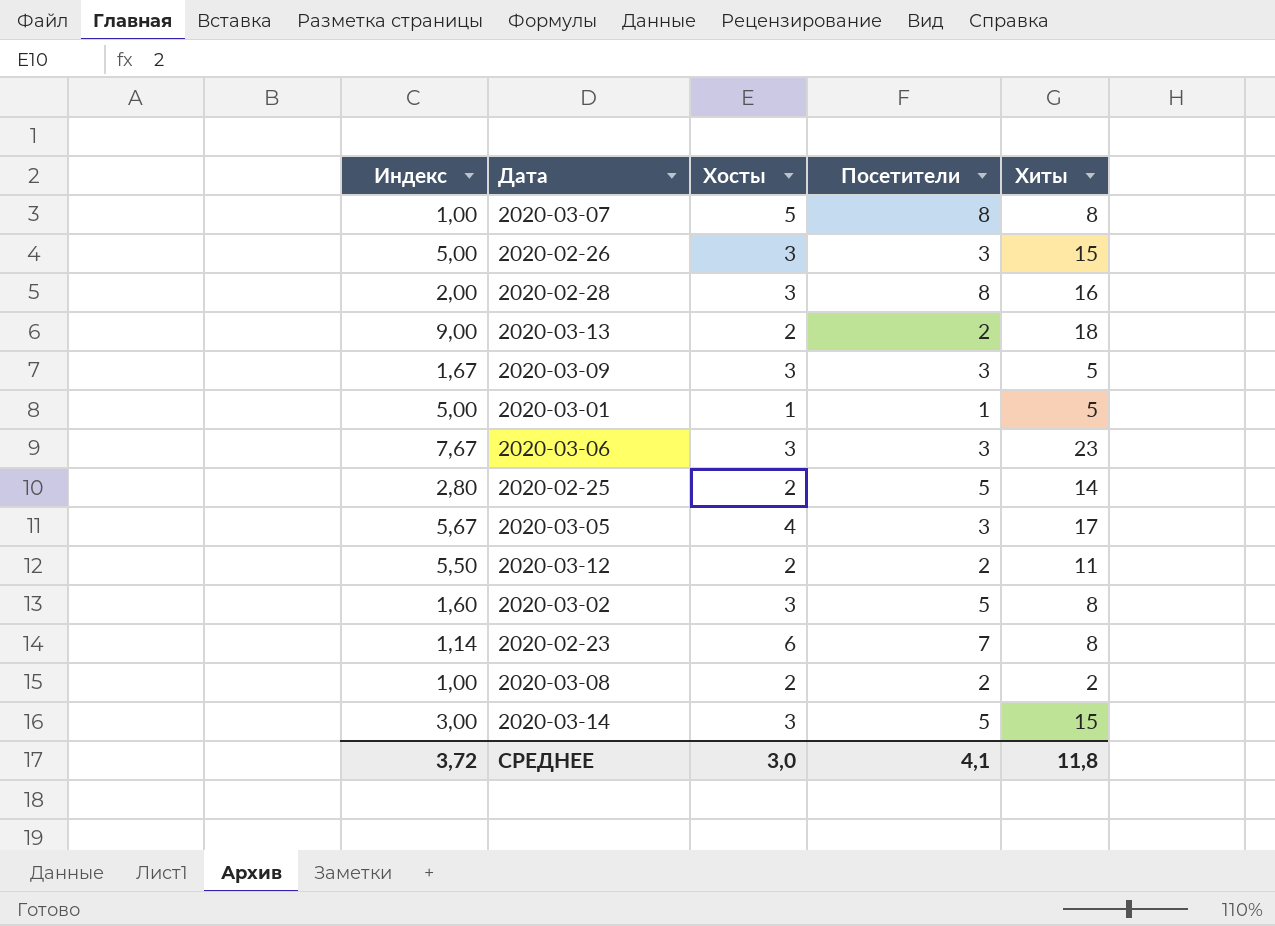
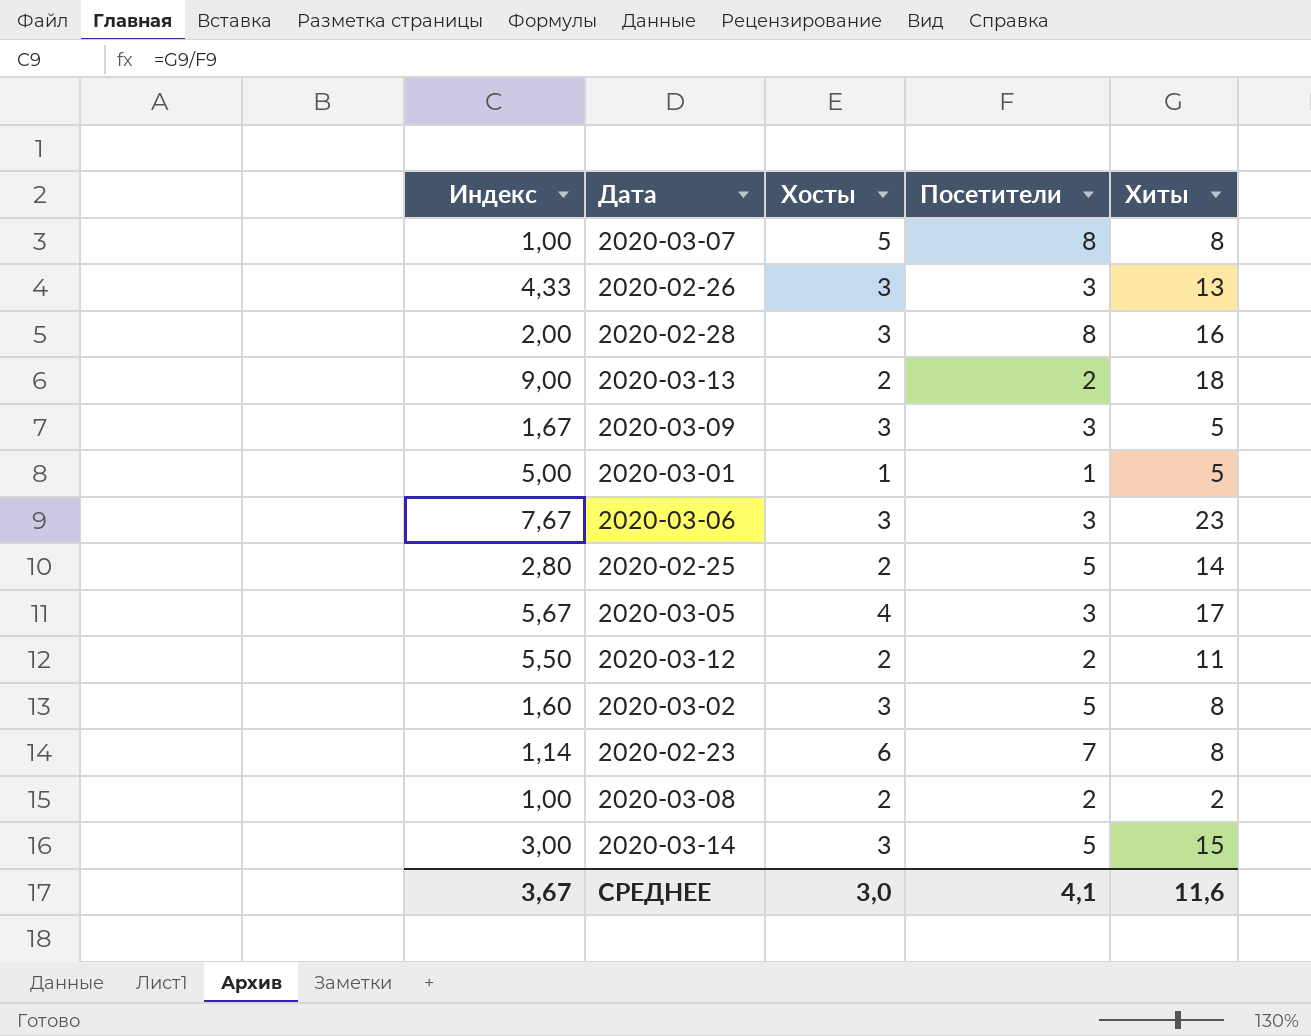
2020-02-26 | Индекс: 5,00 -> 4,33
2020-02-26 | Хиты: 15 -> 13
СРЕДНЕЕ | Индекс: 3,72 -> 3,67
СРЕДНЕЕ | Хиты: 11,8 -> 11,6

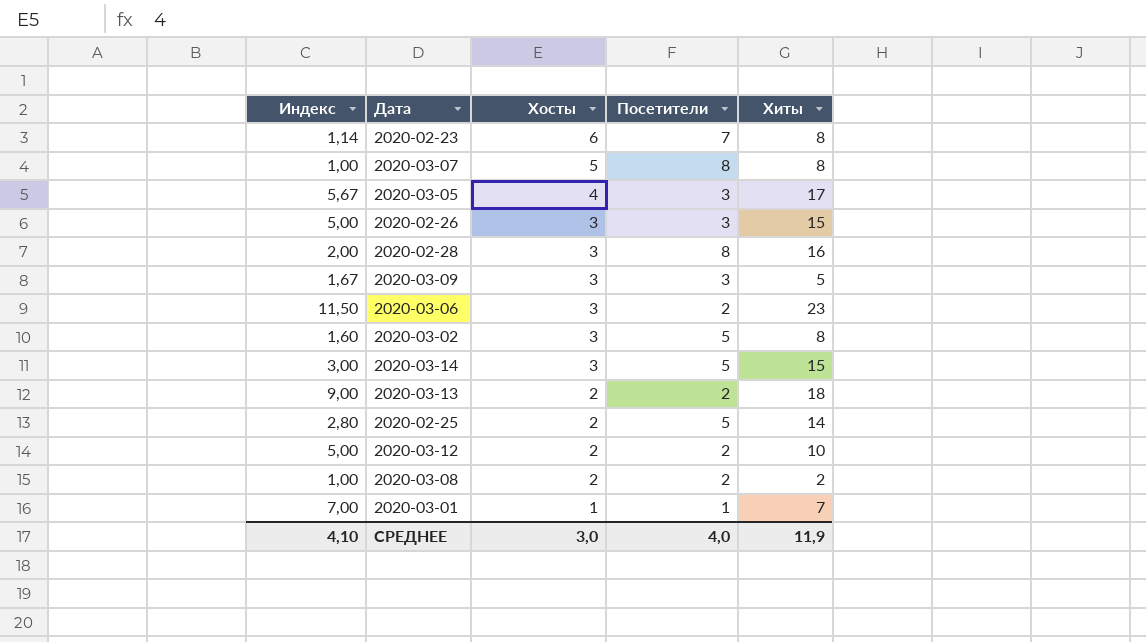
row order: none -> Хосты descending
2020-02-26 | Индекс: 4,33 -> 5,00
2020-02-26 | Хиты: 13 -> 15
2020-03-06 | Индекс: 7,67 -> 11,50
2020-03-06 | Посетители: 3 -> 2
2020-03-12 | Индекс: 5,50 -> 5,00
2020-03-12 | Хиты: 11 -> 10
2020-03-01 | Индекс: 5,00 -> 7,00
2020-03-01 | Хиты: 5 -> 7
СРЕДНЕЕ | Индекс: 3,67 -> 4,10
СРЕДНЕЕ | Посетители: 4,1 -> 4,0
СРЕДНЕЕ | Хиты: 11,6 -> 11,9

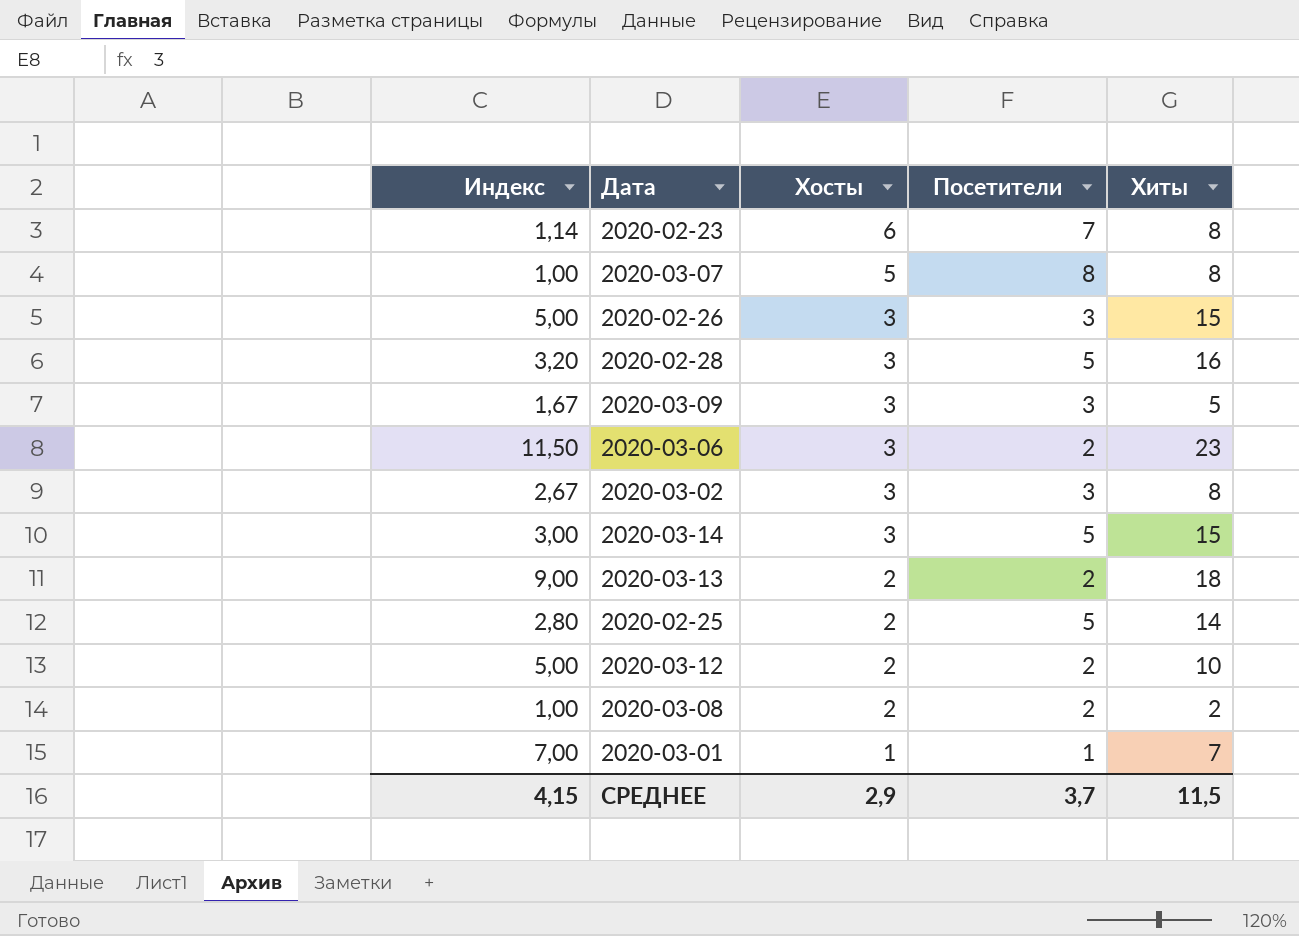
row 2020-03-05: 5,67 | 4 | 3 | 17 -> none
2020-02-28 | Индекс: 2,00 -> 3,20
2020-02-28 | Посетители: 8 -> 5
2020-03-02 | Индекс: 1,60 -> 2,67
2020-03-02 | Посетители: 5 -> 3
СРЕДНЕЕ | Индекс: 4,10 -> 4,15
СРЕДНЕЕ | Хосты: 3,0 -> 2,9
СРЕДНЕЕ | Посетители: 4,0 -> 3,7
СРЕДНЕЕ | Хиты: 11,9 -> 11,5

